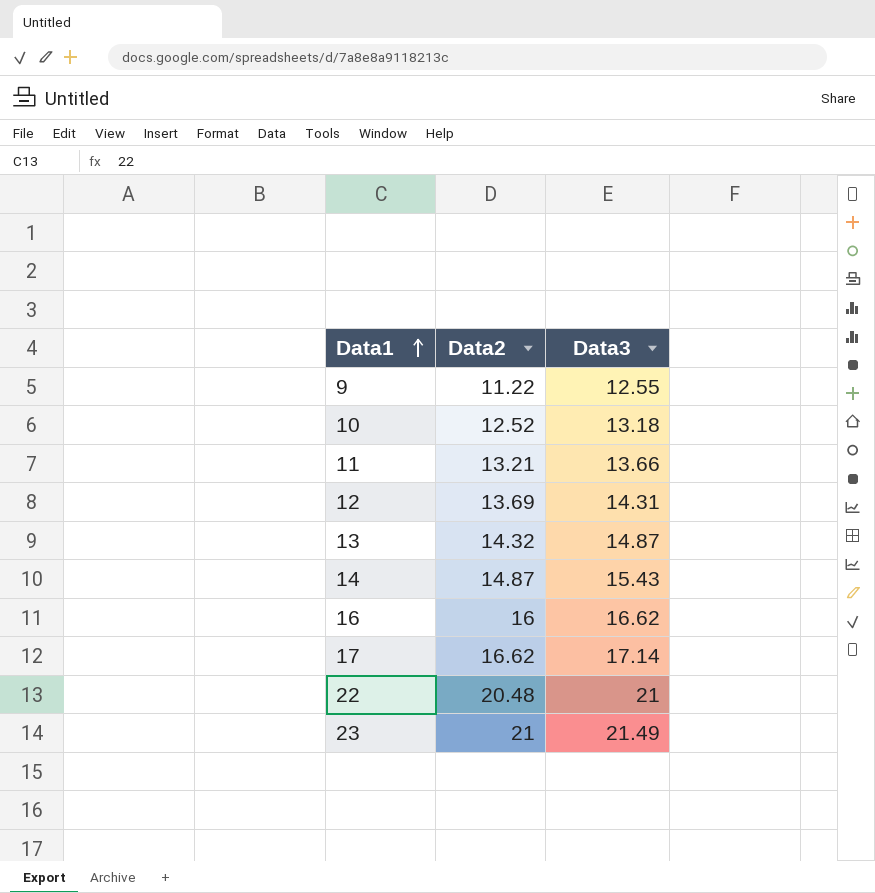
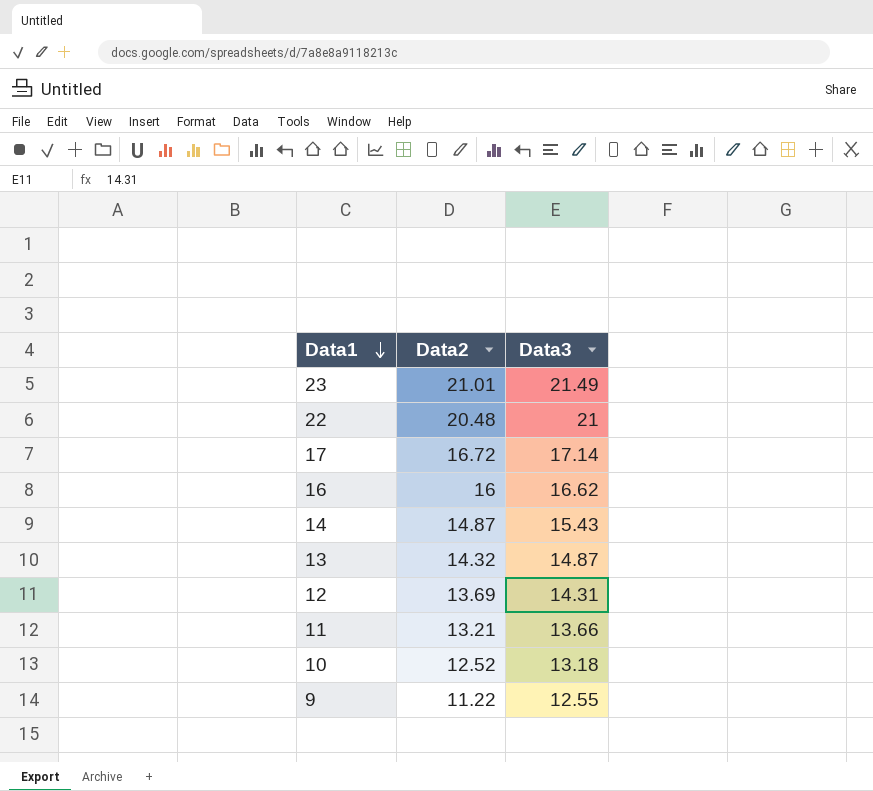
row order: Data1 ascending -> Data1 descending
23 | Data2: 21 -> 21.01
17 | Data2: 16.62 -> 16.72

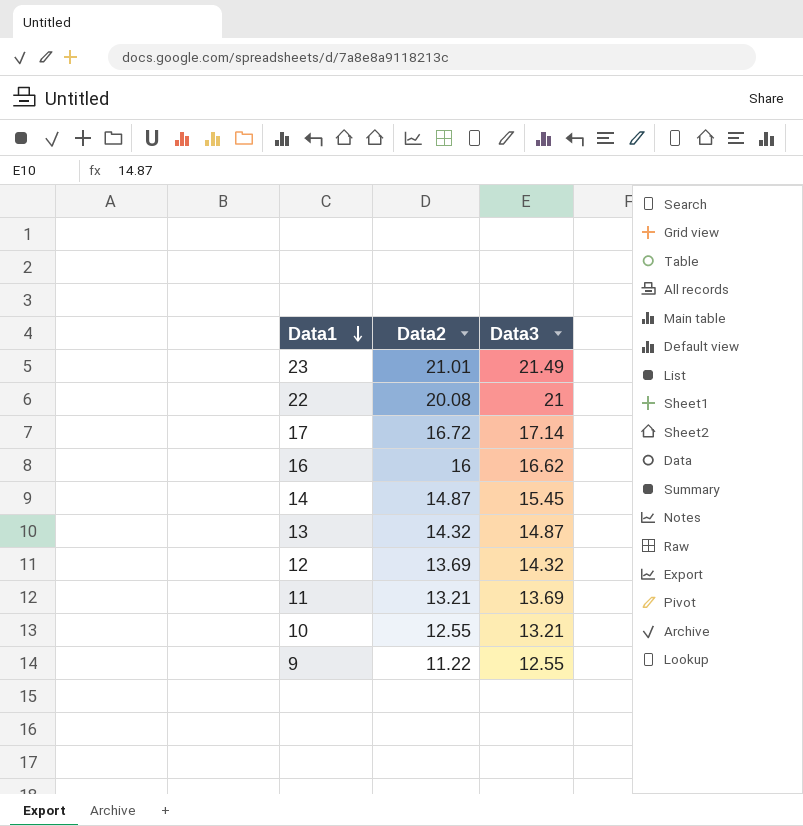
22 | Data2: 20.48 -> 20.08
14 | Data3: 15.43 -> 15.45
12 | Data3: 14.31 -> 14.32
11 | Data3: 13.66 -> 13.69
10 | Data2: 12.52 -> 12.55
10 | Data3: 13.18 -> 13.21

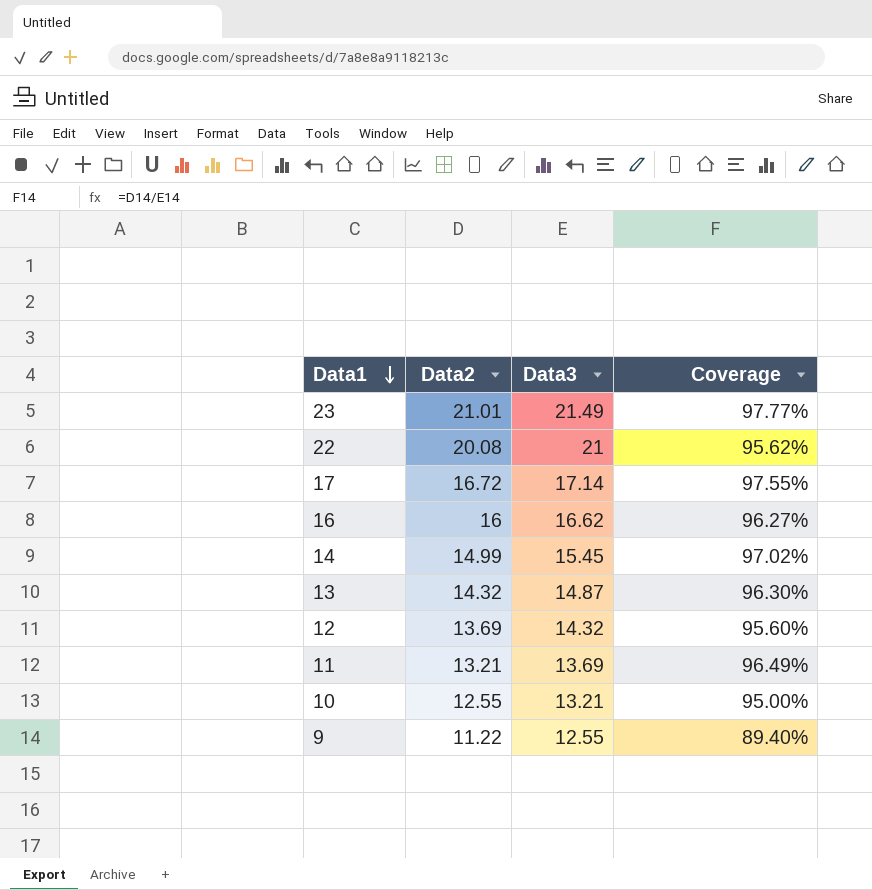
column Coverage | formula: none -> [Data2] / [Data3]
14 | Data2: 14.87 -> 14.99

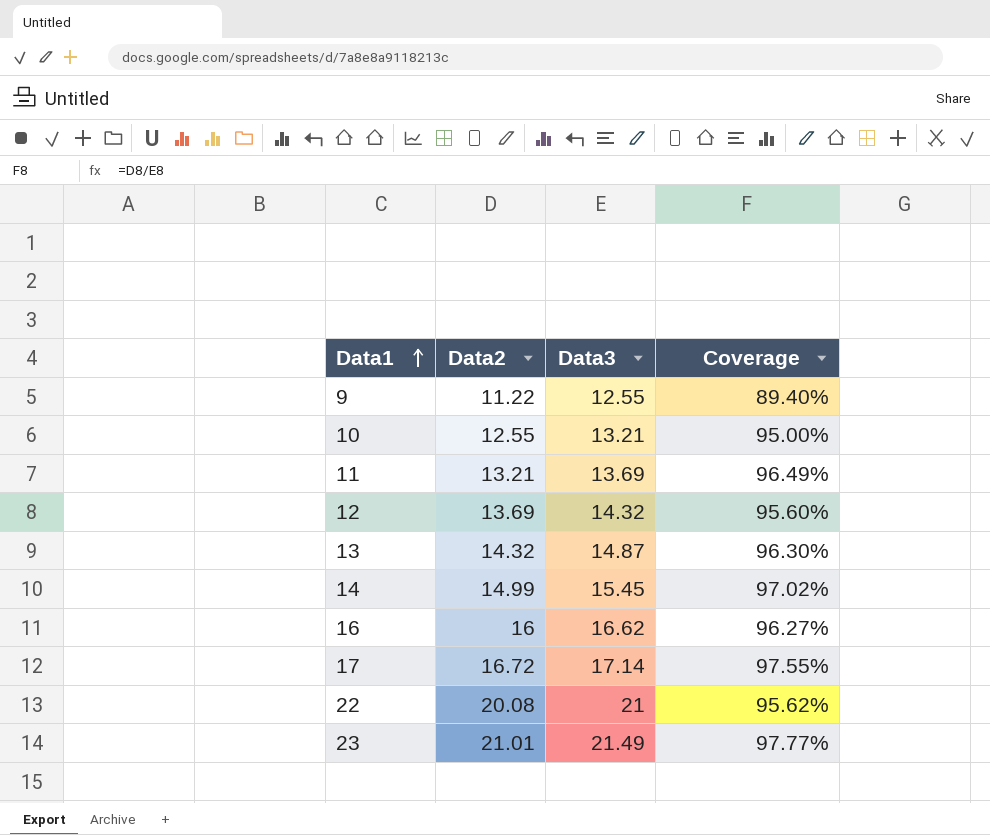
row order: Data1 descending -> Data1 ascending

